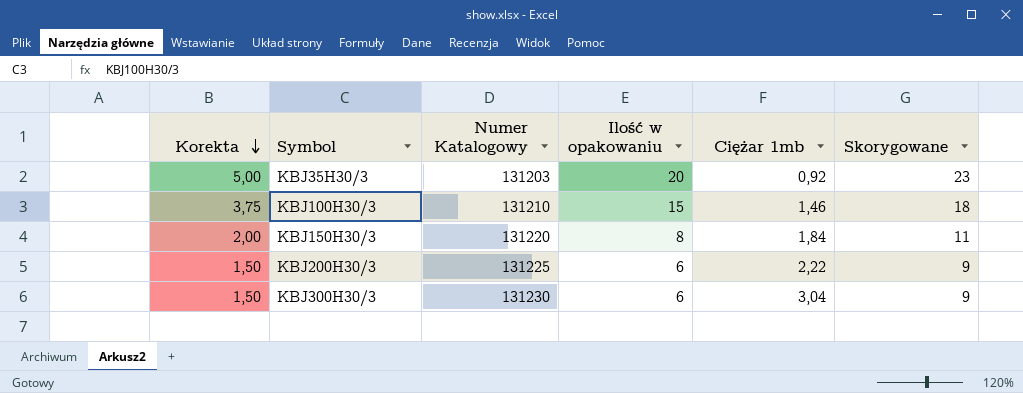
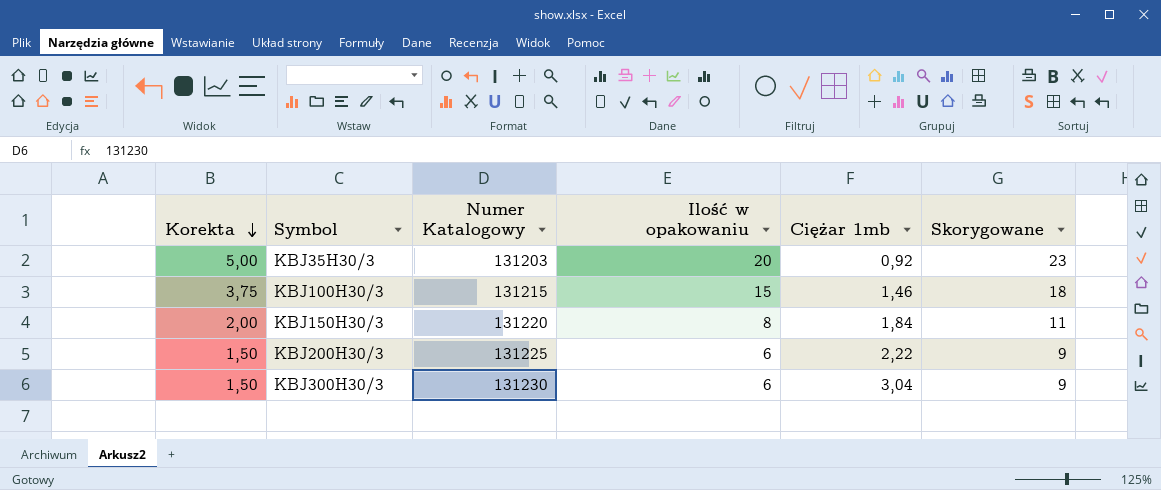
KBJ100H30/3 | Numer Katalogowy: 131210 -> 131215

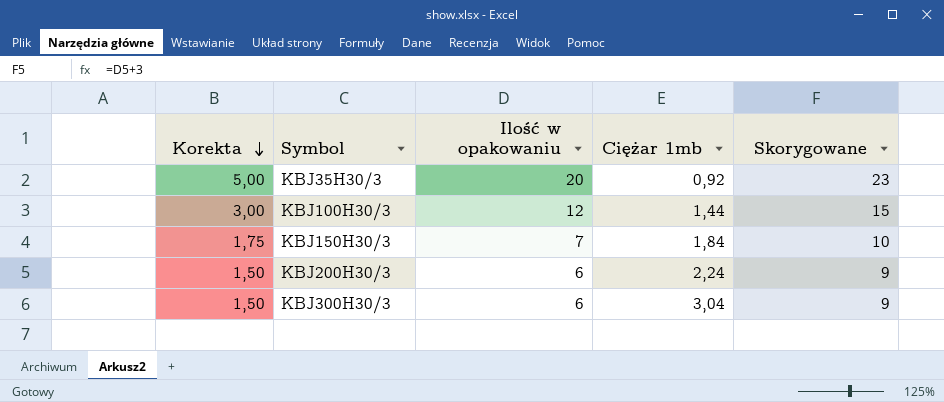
column Numer Katalogowy | position: 3 -> none
KBJ100H30/3 | Korekta: 3,75 -> 3,00
KBJ100H30/3 | Ilość w opakowaniu: 15 -> 12
KBJ100H30/3 | Ciężar 1mb: 1,46 -> 1,44
KBJ100H30/3 | Skorygowane: 18 -> 15
KBJ150H30/3 | Korekta: 2,00 -> 1,75
KBJ150H30/3 | Ilość w opakowaniu: 8 -> 7
KBJ150H30/3 | Skorygowane: 11 -> 10
KBJ200H30/3 | Ciężar 1mb: 2,22 -> 2,24

